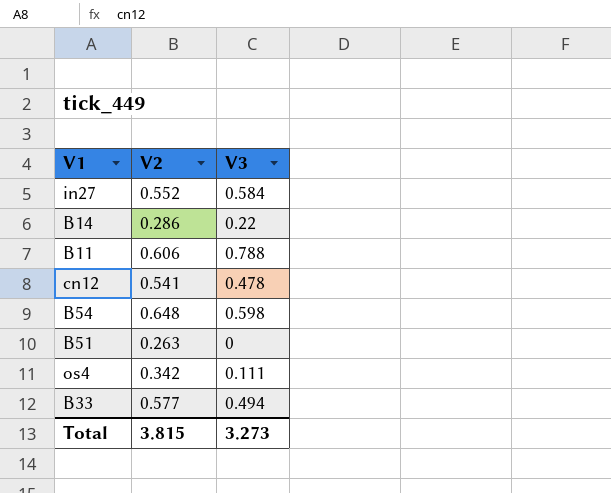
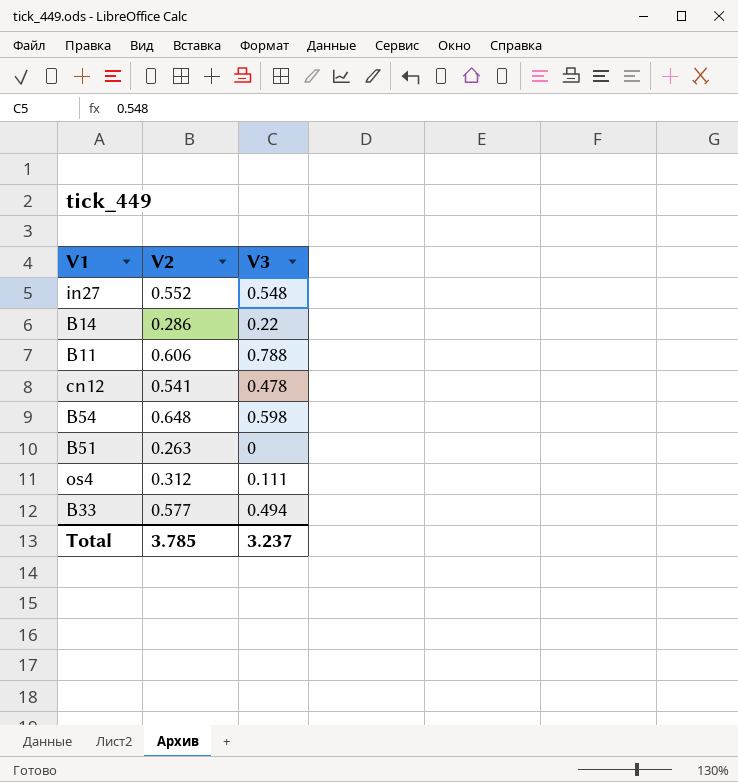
in27 | V3: 0.584 -> 0.548
os4 | V2: 0.342 -> 0.312
Total | V2: 3.815 -> 3.785
Total | V3: 3.273 -> 3.237

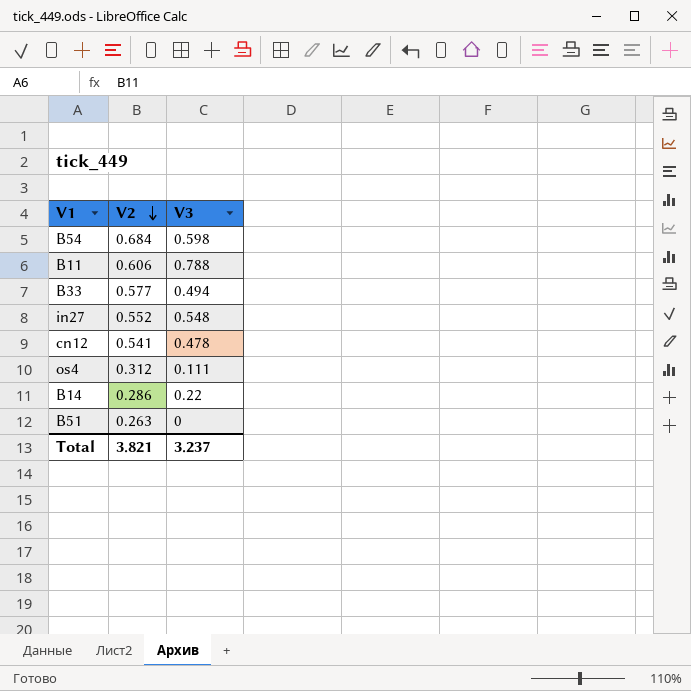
row order: none -> V2 descending
B54 | V2: 0.648 -> 0.684
Total | V2: 3.785 -> 3.821

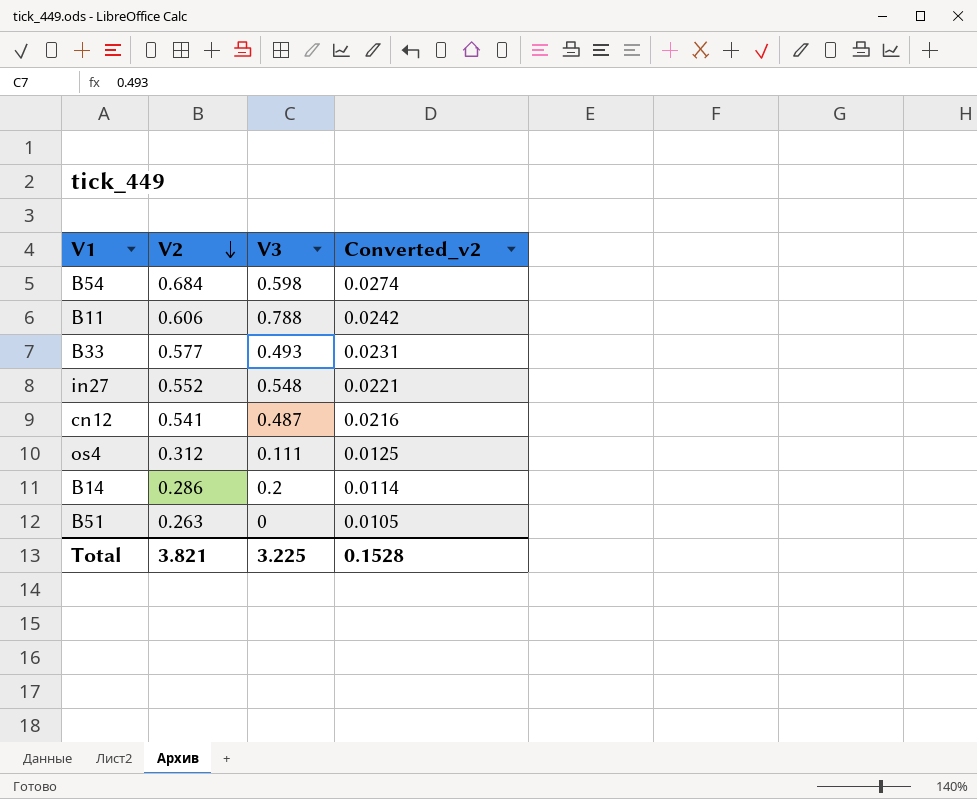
column Converted_v2 | formula: none -> [V2] * 0.04
B33 | V3: 0.494 -> 0.493
cn12 | V3: 0.478 -> 0.487
B14 | V3: 0.22 -> 0.2
Total | V3: 3.237 -> 3.225

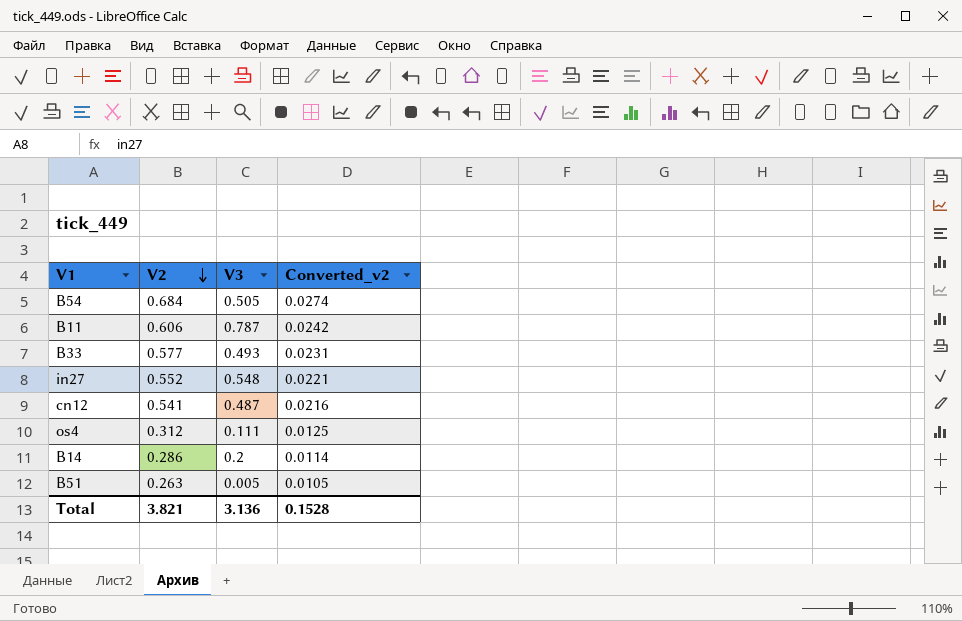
B54 | V3: 0.598 -> 0.505
B11 | V3: 0.788 -> 0.787
B51 | V3: 0 -> 0.005
Total | V3: 3.225 -> 3.136

